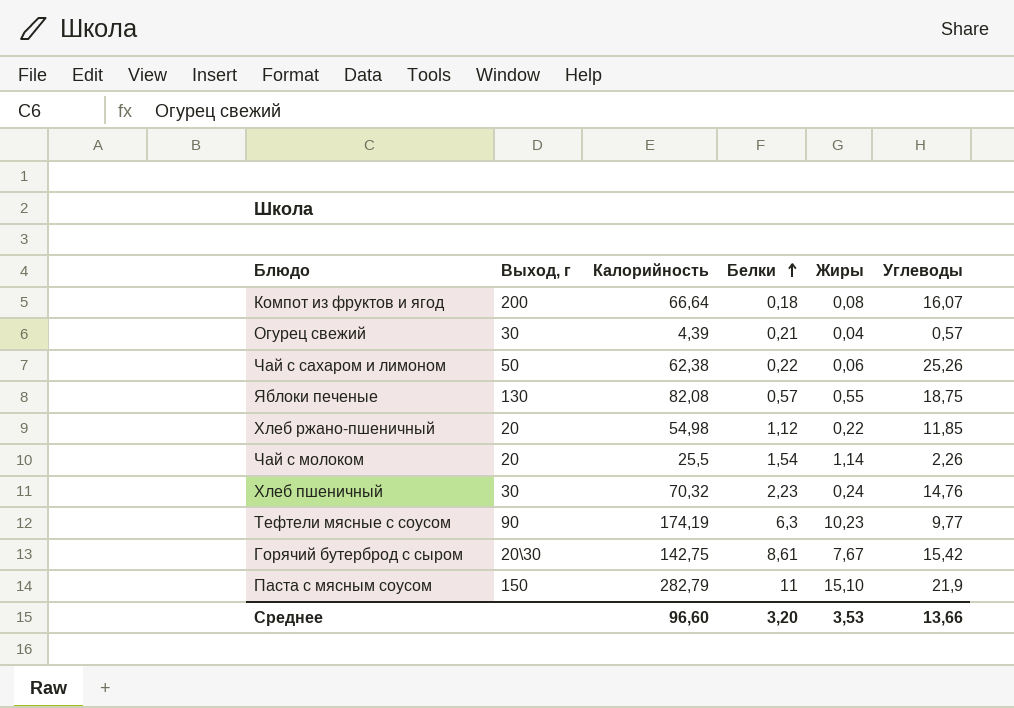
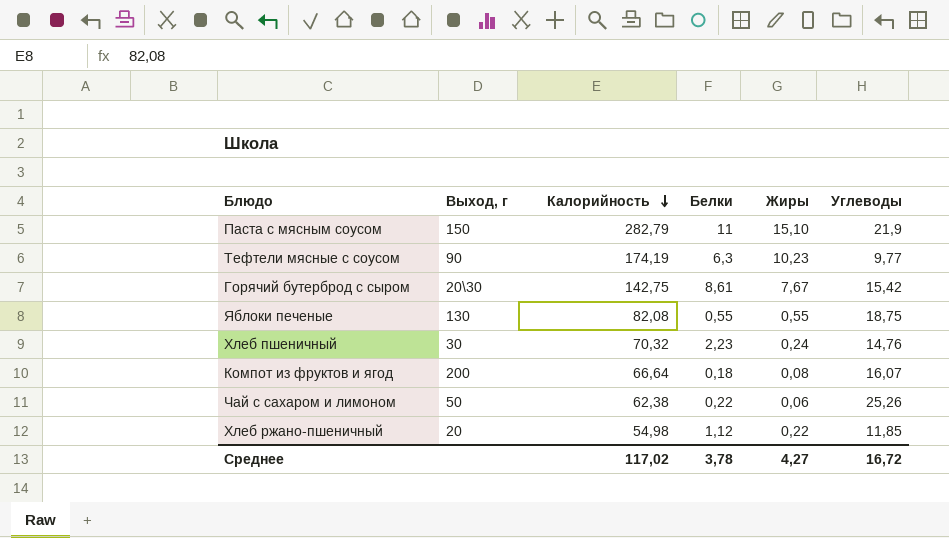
row order: Белки ascending -> Калорийность descending
row Огурец свежий: 30 | 4,39 | 0,21 | 0,04 | 0,57 -> none
row Чай с молоком: 20 | 25,5 | 1,54 | 1,14 | 2,26 -> none
Яблоки печеные | Белки: 0,57 -> 0,55
Среднее | Калорийность: 96,60 -> 117,02
Среднее | Белки: 3,20 -> 3,78
Среднее | Жиры: 3,53 -> 4,27
Среднее | Углеводы: 13,66 -> 16,72

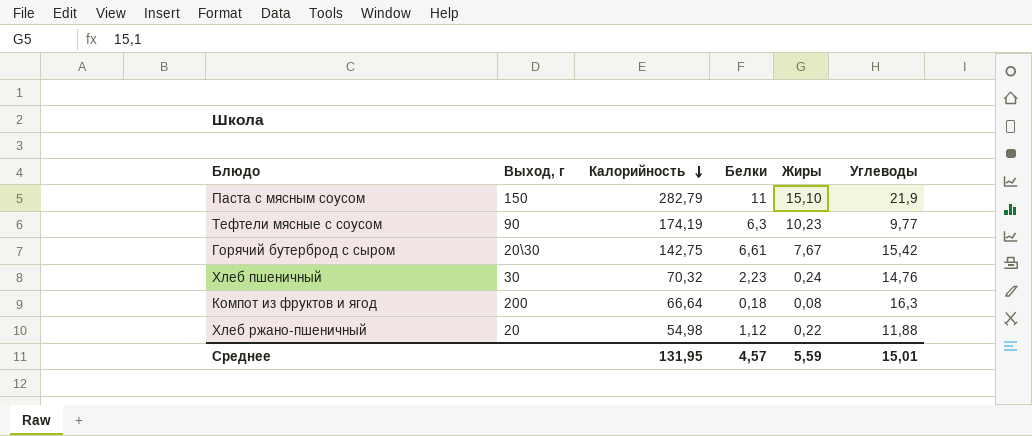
row Яблоки печеные: 130 | 82,08 | 0,55 | 0,55 | 18,75 -> none
row Чай с сахаром и лимоном: 50 | 62,38 | 0,22 | 0,06 | 25,26 -> none
Горячий бутерброд с сыром | Белки: 8,61 -> 6,61
Компот из фруктов и ягод | Углеводы: 16,07 -> 16,3
Хлеб ржано-пшеничный | Углеводы: 11,85 -> 11,88
Среднее | Калорийность: 117,02 -> 131,95
Среднее | Белки: 3,78 -> 4,57
Среднее | Жиры: 4,27 -> 5,59
Среднее | Углеводы: 16,72 -> 15,01

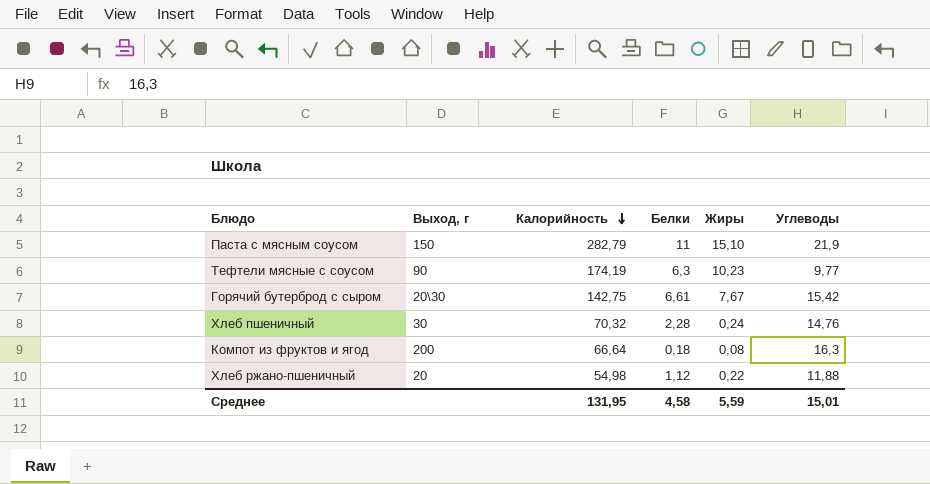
Хлеб пшеничный | Белки: 2,23 -> 2,28
Среднее | Белки: 4,57 -> 4,58

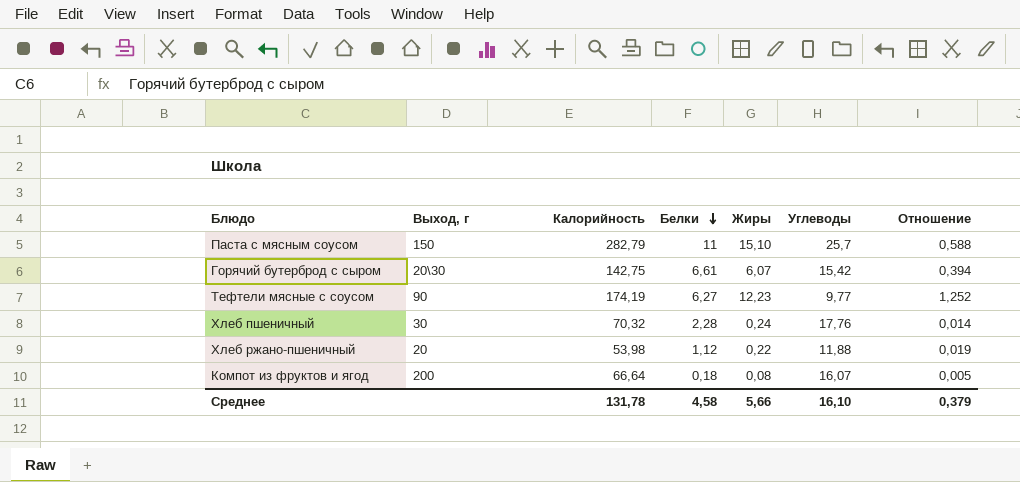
row order: Калорийность descending -> Белки descending
column Отношение | formula: none -> [Жиры] / [Углеводы]
Паста с мясным соусом | Углеводы: 21,9 -> 25,7
Горячий бутерброд с сыром | Жиры: 7,67 -> 6,07
Тефтели мясные с соусом | Белки: 6,3 -> 6,27
Тефтели мясные с соусом | Жиры: 10,23 -> 12,23
Хлеб пшеничный | Углеводы: 14,76 -> 17,76
Хлеб ржано-пшеничный | Калорийность: 54,98 -> 53,98
Компот из фруктов и ягод | Углеводы: 16,3 -> 16,07
Среднее | Калорийность: 131,95 -> 131,78
Среднее | Жиры: 5,59 -> 5,66
Среднее | Углеводы: 15,01 -> 16,10

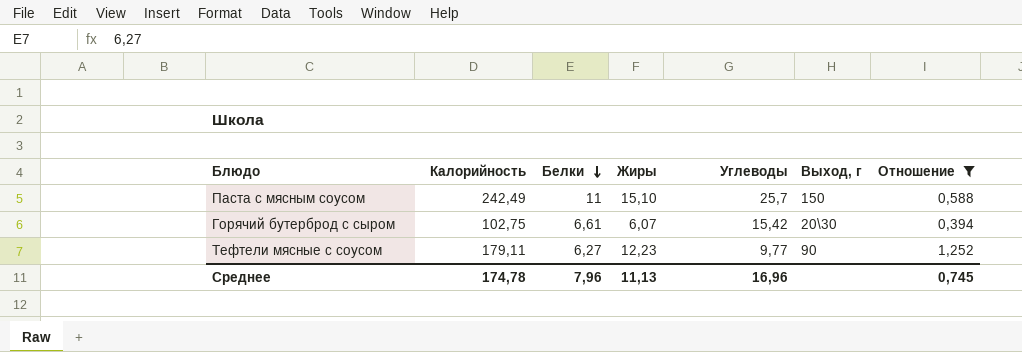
filter: none -> Отношение >= 0,394
column Выход, г | position: 2 -> 6
Паста с мясным соусом | Калорийность: 282,79 -> 242,49
Горячий бутерброд с сыром | Калорийность: 142,75 -> 102,75
Тефтели мясные с соусом | Калорийность: 174,19 -> 179,11
Среднее | Калорийность: 131,78 -> 174,78
Среднее | Белки: 4,58 -> 7,96
Среднее | Жиры: 5,66 -> 11,13
Среднее | Углеводы: 16,10 -> 16,96
Среднее | Отношение: 0,379 -> 0,745

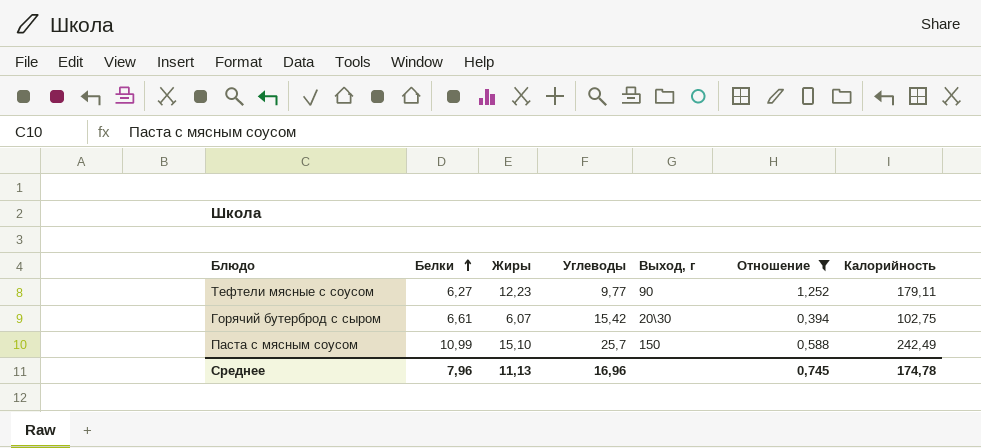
row order: Белки descending -> Белки ascending
column Калорийность | position: 2 -> 7
Паста с мясным соусом | Белки: 11 -> 10,99

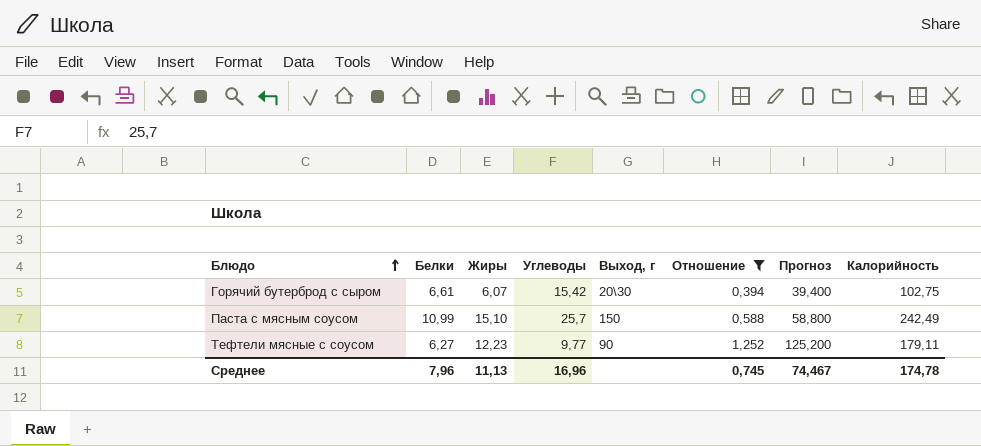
row order: Белки ascending -> Блюдо ascending
column Прогноз | formula: none -> [Отношение] * 100

